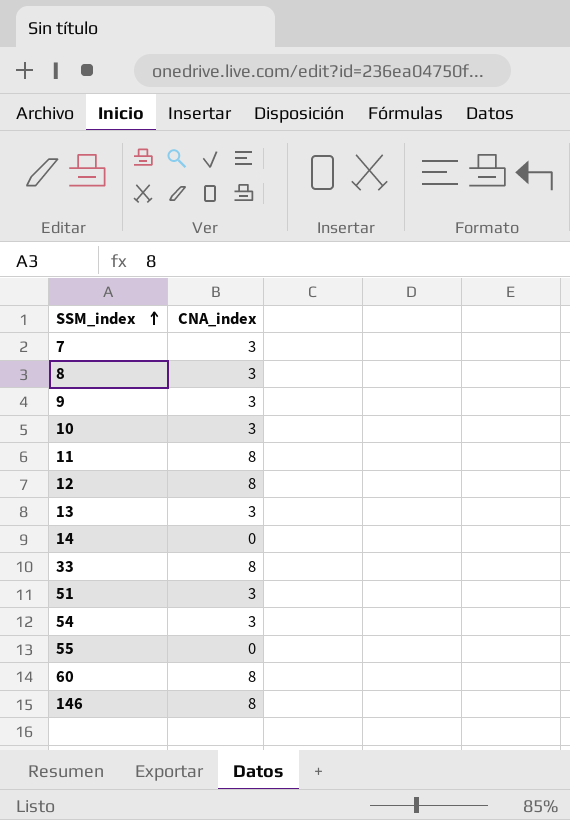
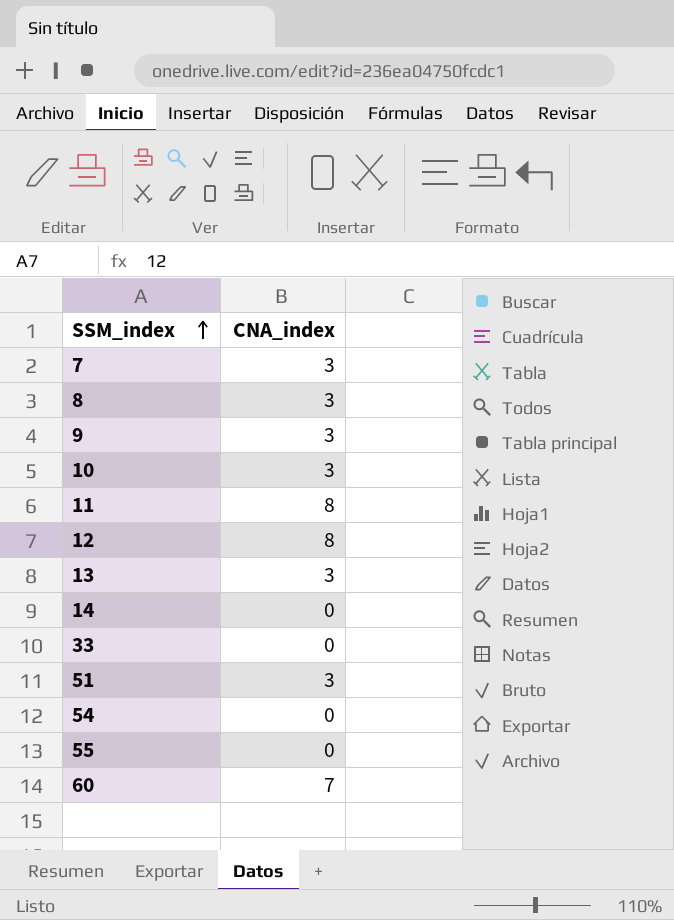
row 146: 8 -> none
33 | CNA_index: 8 -> 0
54 | CNA_index: 3 -> 0
60 | CNA_index: 8 -> 7

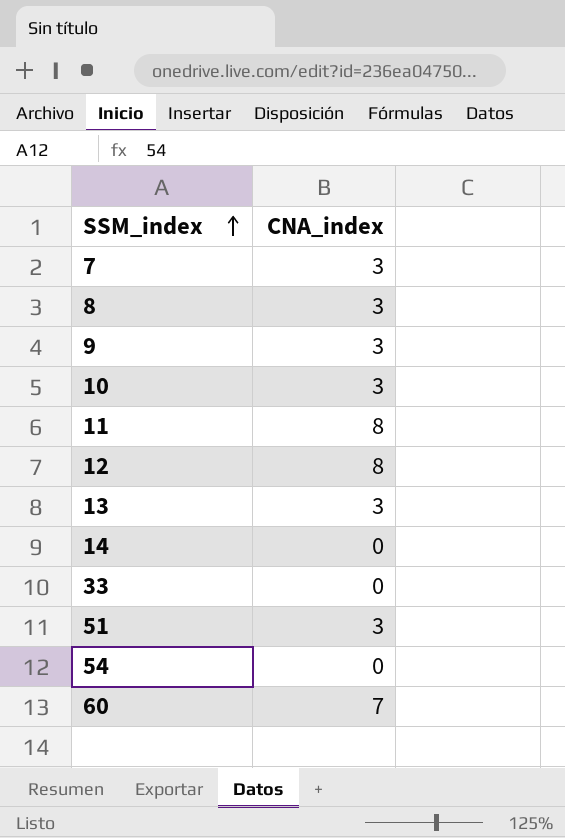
row 55: 0 -> none

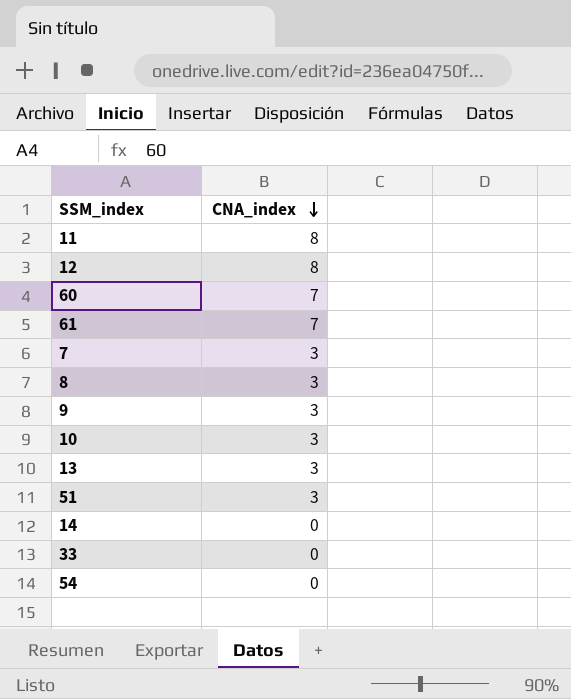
row order: SSM_index ascending -> CNA_index descending
row 61: none -> 7

